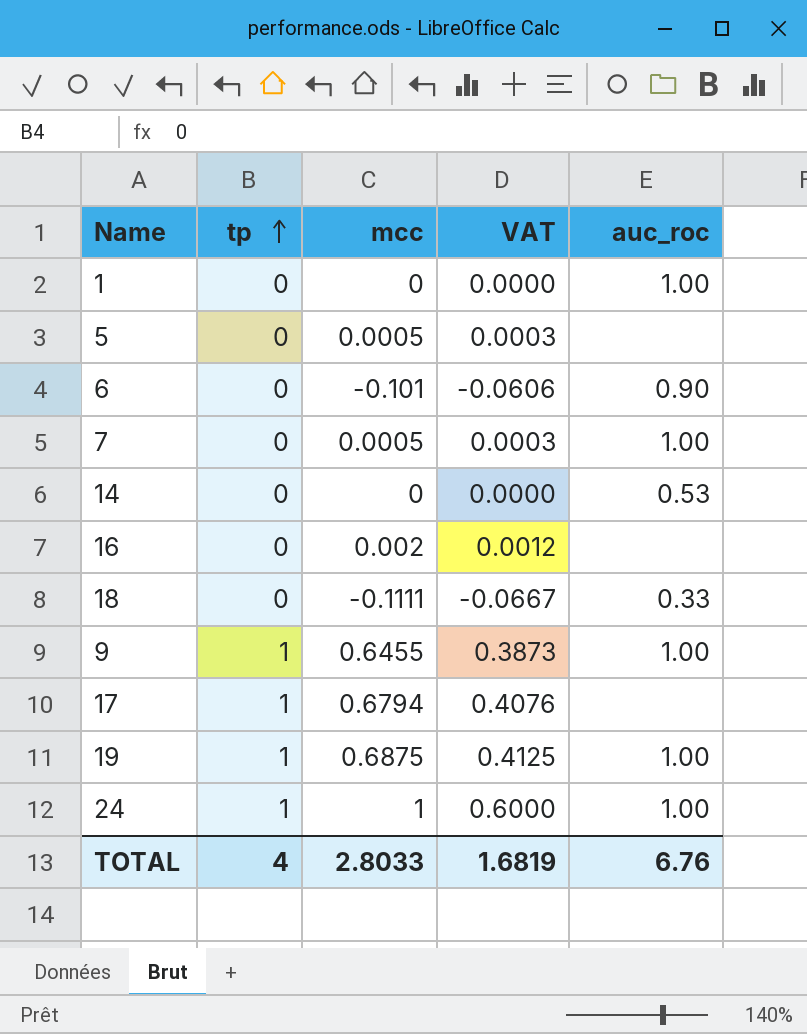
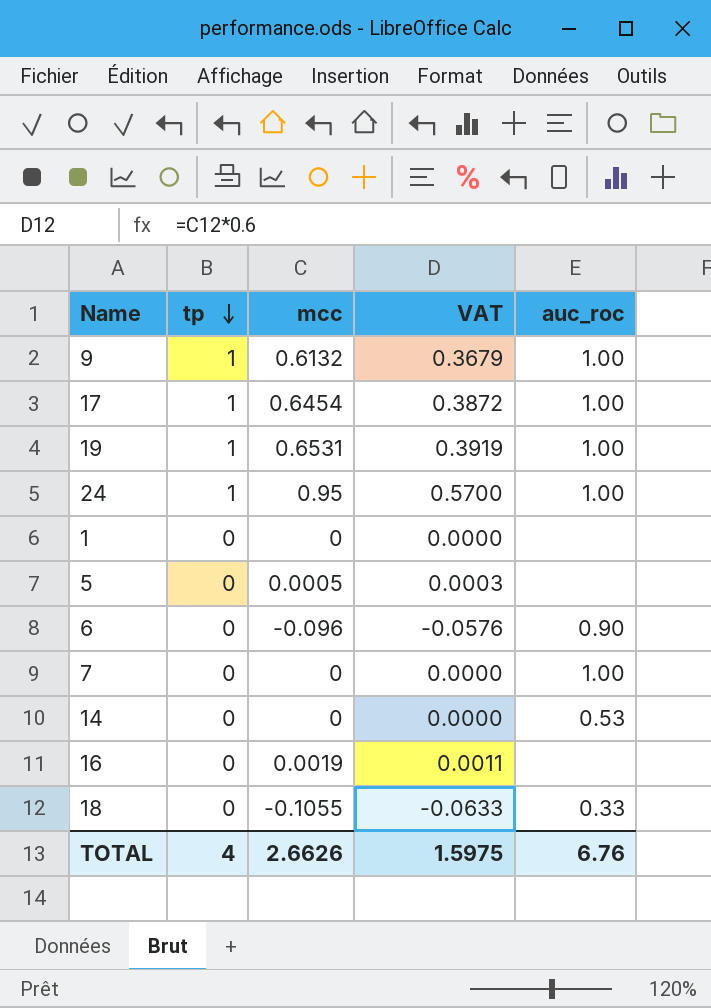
row order: tp ascending -> tp descending
9 | mcc: 0.6455 -> 0.6132
9 | VAT: 0.3873 -> 0.3679
17 | mcc: 0.6794 -> 0.6454
17 | VAT: 0.4076 -> 0.3872
17 | auc_roc: none -> 1.00
19 | mcc: 0.6875 -> 0.6531
19 | VAT: 0.4125 -> 0.3919
24 | mcc: 1 -> 0.95
24 | VAT: 0.6000 -> 0.5700
1 | auc_roc: 1.00 -> none
6 | mcc: -0.101 -> -0.096
6 | VAT: -0.0606 -> -0.0576
7 | mcc: 0.0005 -> 0
7 | VAT: 0.0003 -> 0.0000
16 | mcc: 0.002 -> 0.0019
16 | VAT: 0.0012 -> 0.0011
18 | mcc: -0.1111 -> -0.1055
18 | VAT: -0.0667 -> -0.0633
TOTAL | mcc: 2.8033 -> 2.6626
TOTAL | VAT: 1.6819 -> 1.5975

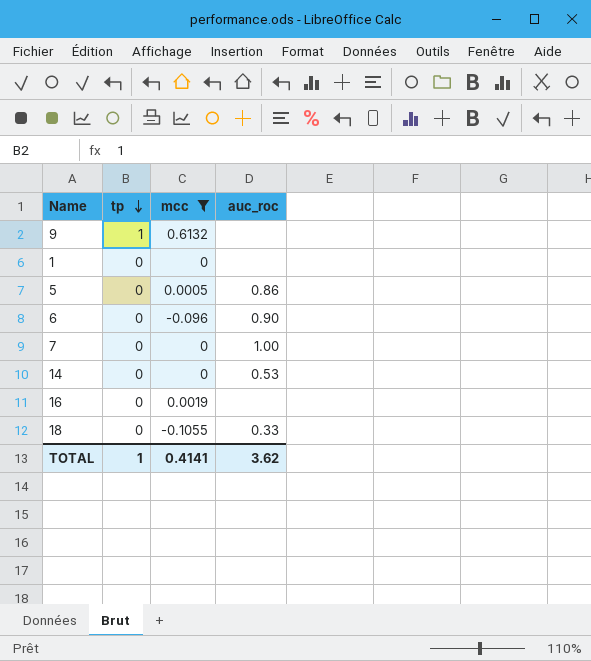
filter: none -> mcc <= 0.6132
column VAT | formula: [mcc] * 0.6 -> none
9 | auc_roc: 1.00 -> none
5 | auc_roc: none -> 0.86
TOTAL | tp: 4 -> 1
TOTAL | mcc: 2.6626 -> 0.4141
TOTAL | auc_roc: 6.76 -> 3.62

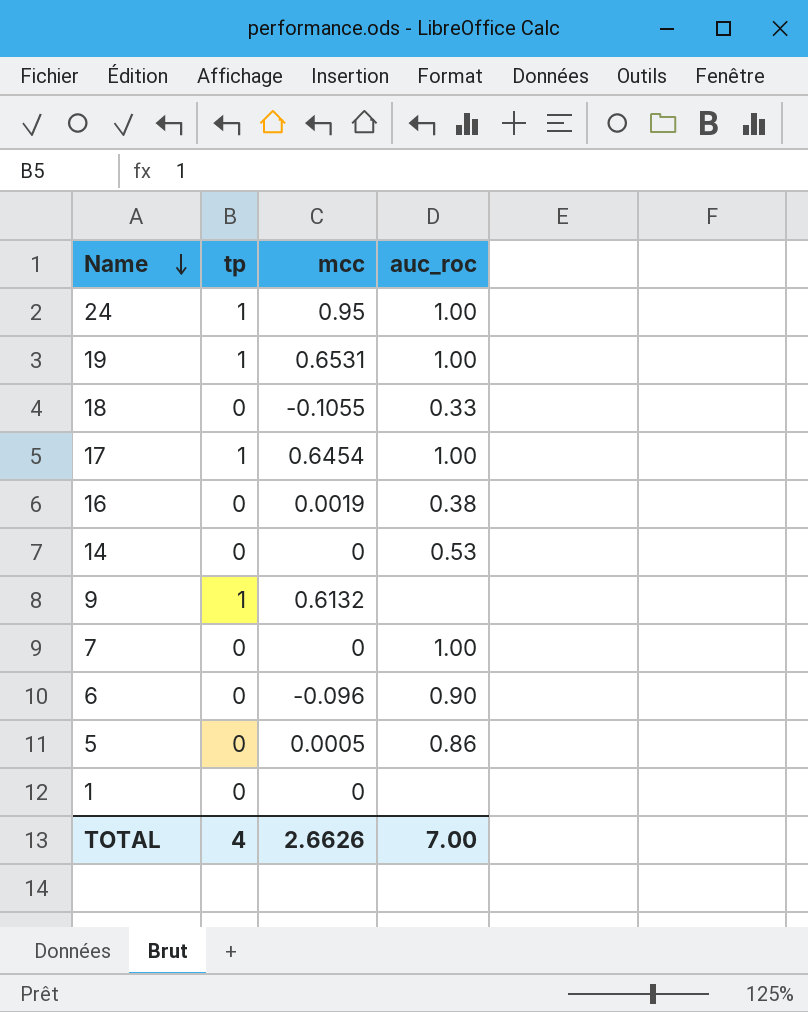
filter: mcc <= 0.6132 -> none
row order: tp descending -> Name descending
16 | auc_roc: none -> 0.38
TOTAL | tp: 1 -> 4
TOTAL | mcc: 0.4141 -> 2.6626
TOTAL | auc_roc: 3.62 -> 7.00

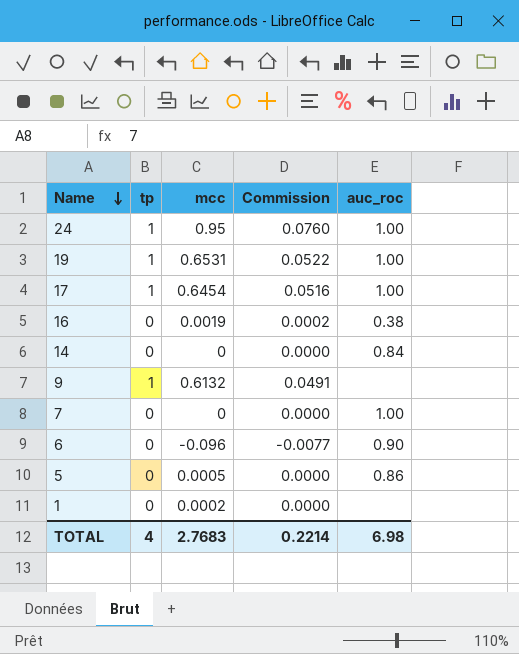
column Commission | formula: none -> [mcc] * 0.08
row 18: 0 | -0.1055 | 0.33 -> none
14 | auc_roc: 0.53 -> 0.84
1 | mcc: 0 -> 0.0002
TOTAL | mcc: 2.6626 -> 2.7683
TOTAL | auc_roc: 7.00 -> 6.98

